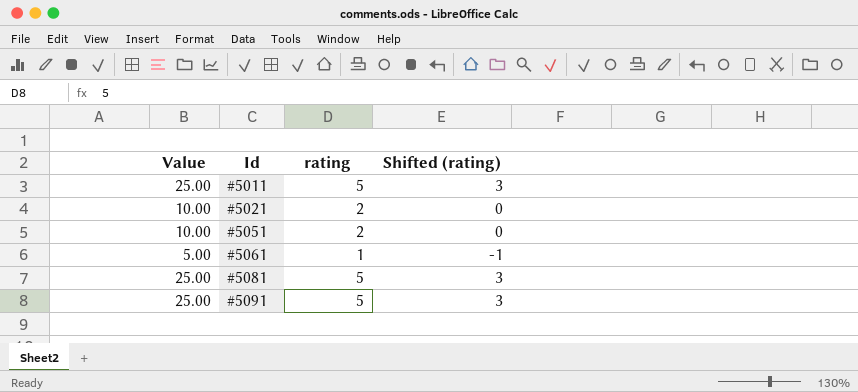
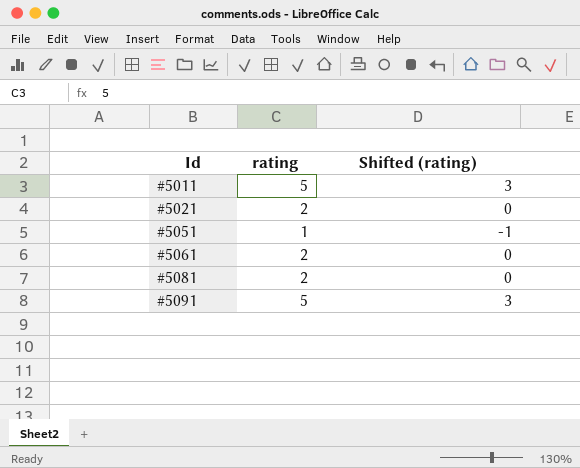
column Value | formula: [rating] * 5 -> none
#5051 | rating: 2 -> 1
#5051 | Shifted (rating): 0 -> -1
#5061 | rating: 1 -> 2
#5061 | Shifted (rating): -1 -> 0
#5081 | rating: 5 -> 2
#5081 | Shifted (rating): 3 -> 0

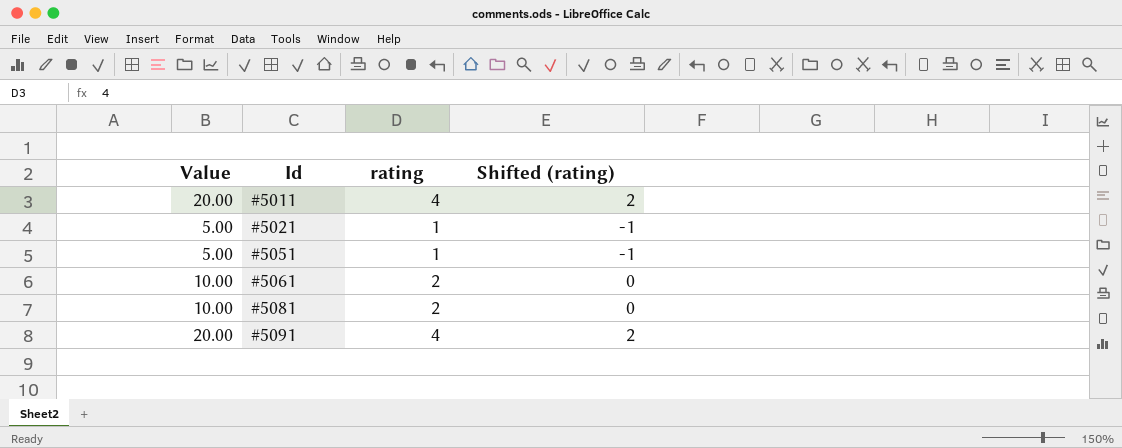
column Value | formula: none -> [rating] * 5
#5011 | rating: 5 -> 4
#5011 | Shifted (rating): 3 -> 2
#5021 | rating: 2 -> 1
#5021 | Shifted (rating): 0 -> -1
#5091 | rating: 5 -> 4
#5091 | Shifted (rating): 3 -> 2

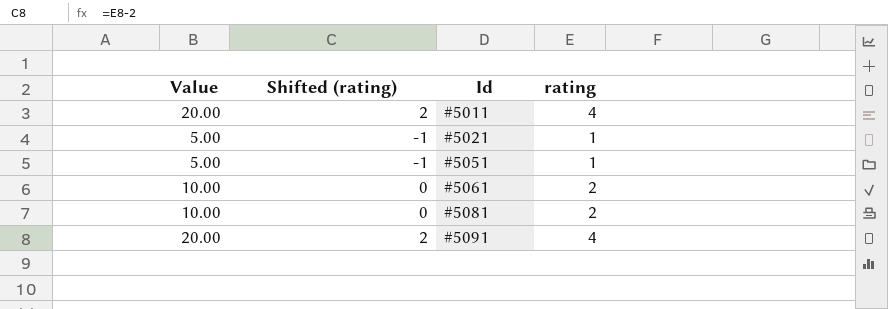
column Shifted (rating) | position: 4 -> 2

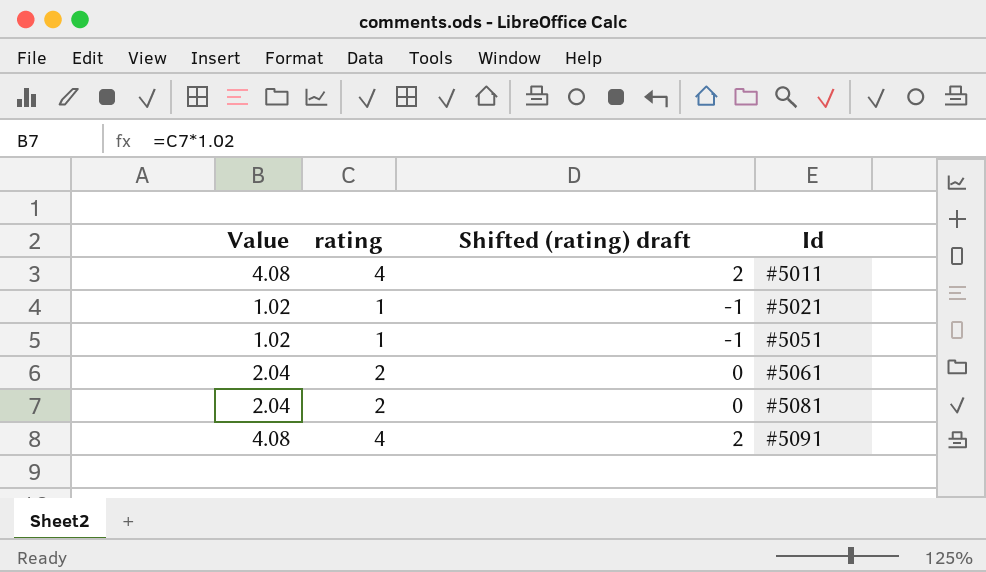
column Value | formula: [rating] * 5 -> [rating] * 1.02
column rating | position: 4 -> 2
column name: Shifted (rating) -> Shifted (rating) draft

